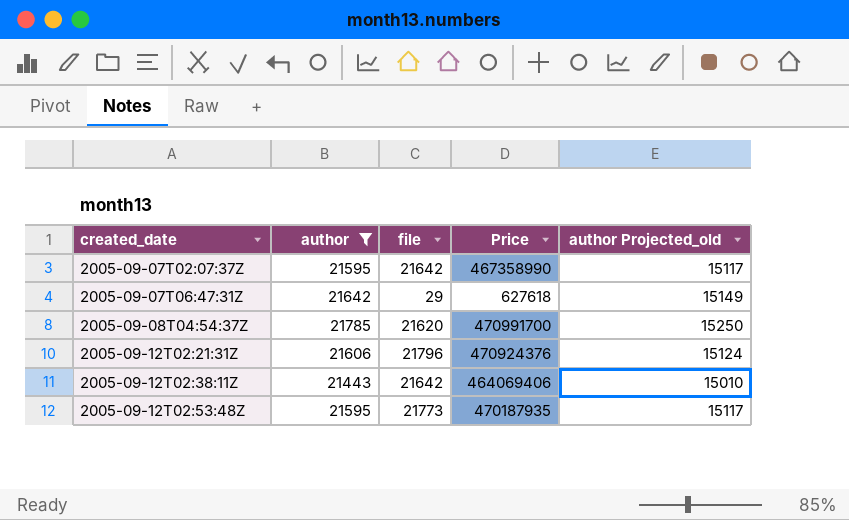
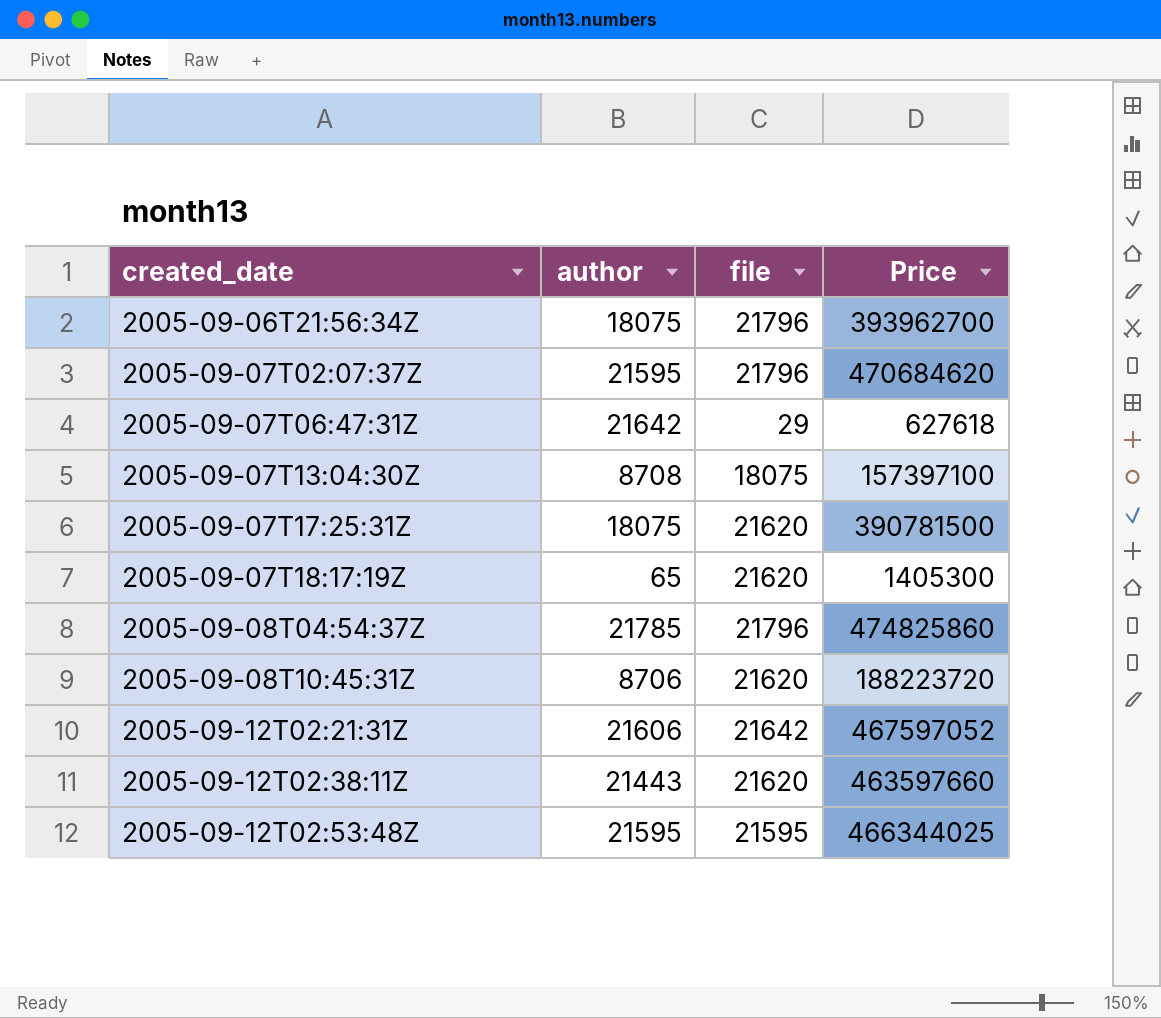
filter: author >= 21443 -> none
column author Projected_old | formula: [author] * 0.7 -> none
2005-09-07T02:07:37Z | file: 21642 -> 21796
2005-09-07T02:07:37Z | Price: 467358990 -> 470684620
2005-09-08T04:54:37Z | file: 21620 -> 21796
2005-09-08T04:54:37Z | Price: 470991700 -> 474825860
2005-09-12T02:21:31Z | file: 21796 -> 21642
2005-09-12T02:21:31Z | Price: 470924376 -> 467597052
2005-09-12T02:38:11Z | file: 21642 -> 21620
2005-09-12T02:38:11Z | Price: 464069406 -> 463597660
2005-09-12T02:53:48Z | file: 21773 -> 21595
2005-09-12T02:53:48Z | Price: 470187935 -> 466344025

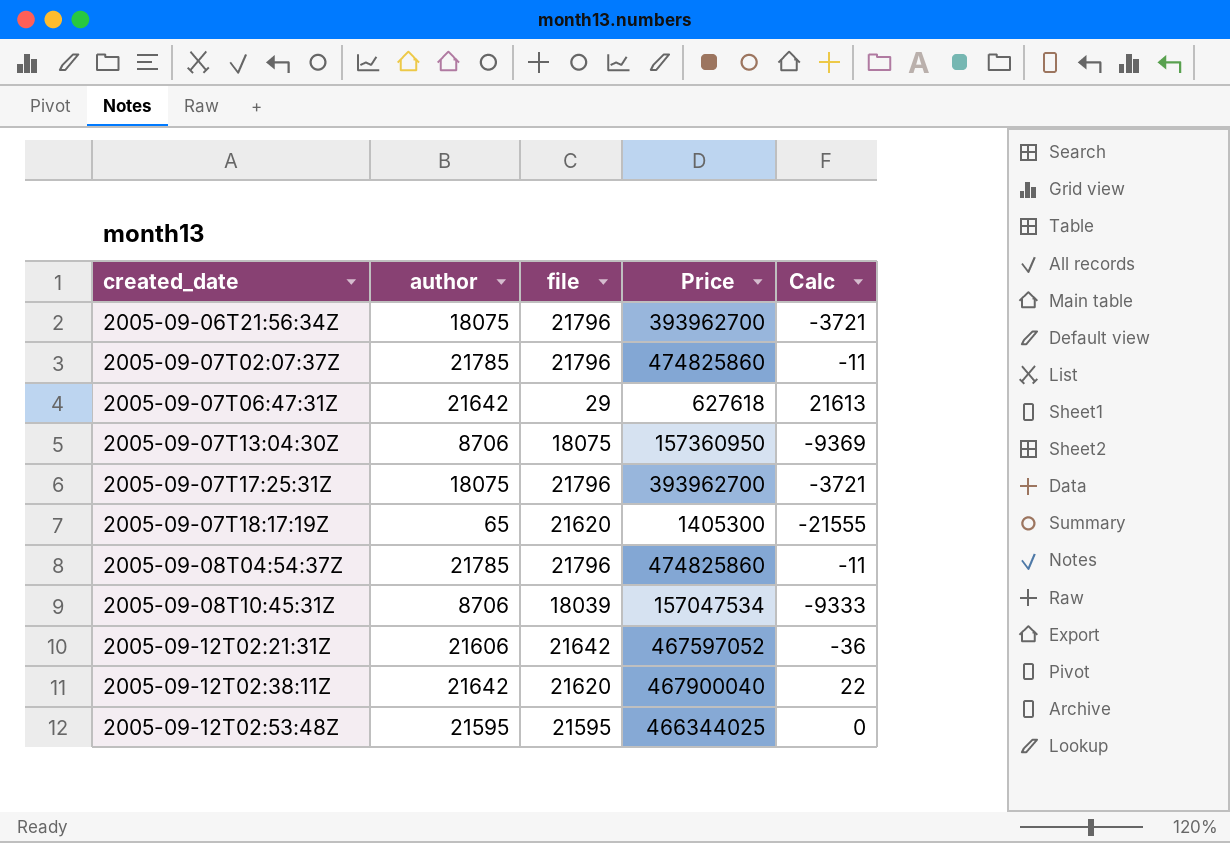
column Calc | formula: none -> [author] - [file]
2005-09-07T02:07:37Z | author: 21595 -> 21785
2005-09-07T02:07:37Z | Price: 470684620 -> 474825860
2005-09-07T13:04:30Z | author: 8708 -> 8706
2005-09-07T13:04:30Z | Price: 157397100 -> 157360950
2005-09-07T17:25:31Z | file: 21620 -> 21796
2005-09-07T17:25:31Z | Price: 390781500 -> 393962700
2005-09-08T10:45:31Z | file: 21620 -> 18039
2005-09-08T10:45:31Z | Price: 188223720 -> 157047534
2005-09-12T02:38:11Z | author: 21443 -> 21642
2005-09-12T02:38:11Z | Price: 463597660 -> 467900040

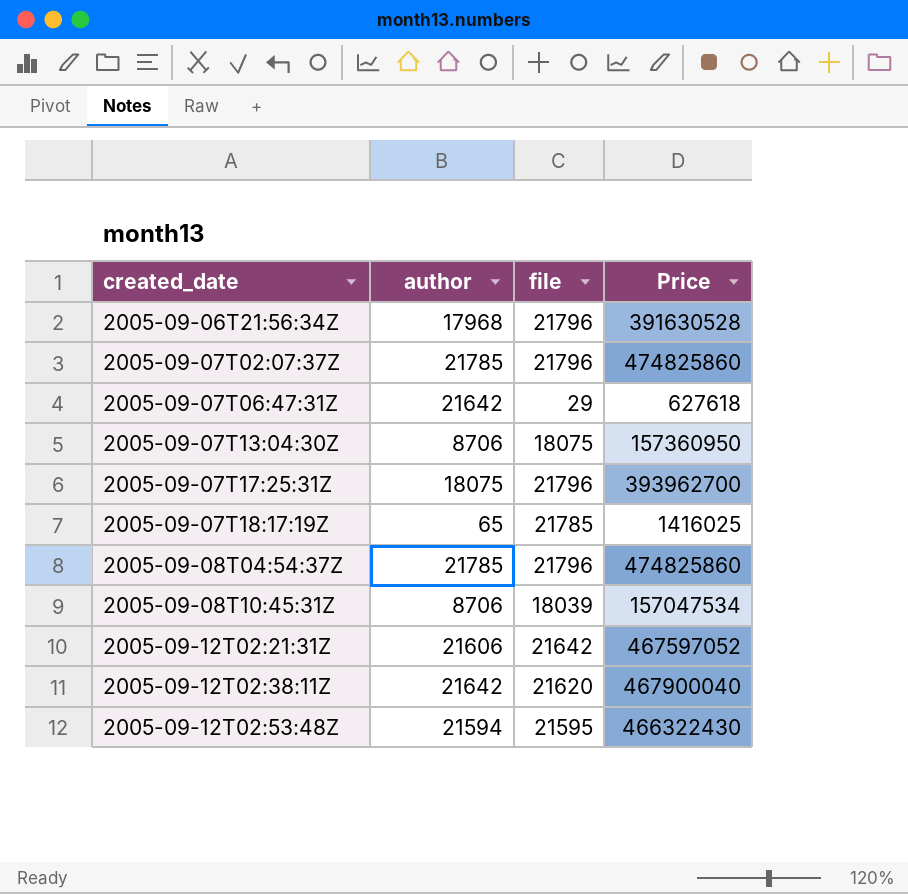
column Calc | formula: [author] - [file] -> none
2005-09-06T21:56:34Z | author: 18075 -> 17968
2005-09-06T21:56:34Z | Price: 393962700 -> 391630528
2005-09-07T18:17:19Z | file: 21620 -> 21785
2005-09-07T18:17:19Z | Price: 1405300 -> 1416025
2005-09-12T02:53:48Z | author: 21595 -> 21594
2005-09-12T02:53:48Z | Price: 466344025 -> 466322430

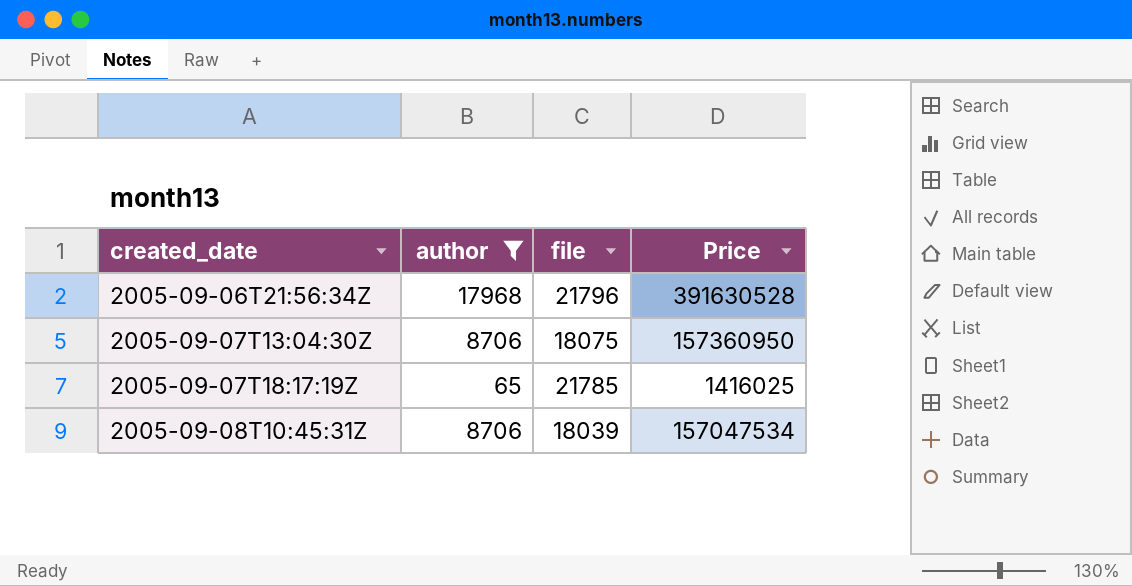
filter: none -> author <= 17968

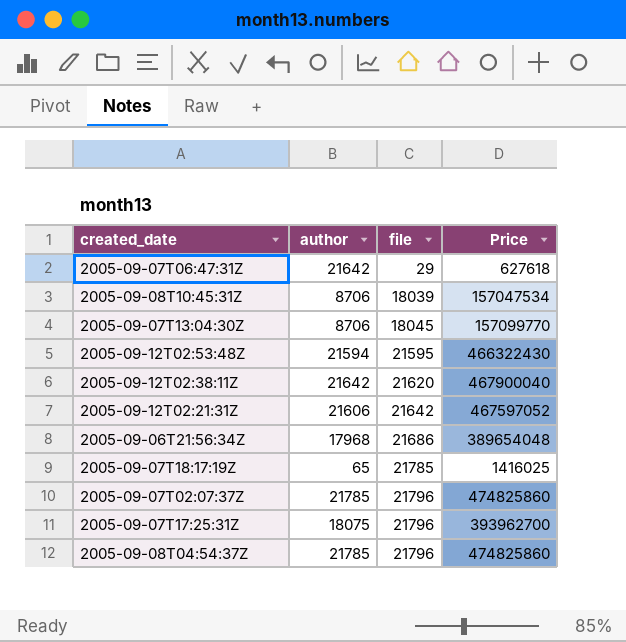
filter: author <= 17968 -> none
row order: created_date ascending -> file ascending
2005-09-07T13:04:30Z | file: 18075 -> 18045
2005-09-07T13:04:30Z | Price: 157360950 -> 157099770
2005-09-06T21:56:34Z | file: 21796 -> 21686
2005-09-06T21:56:34Z | Price: 391630528 -> 389654048

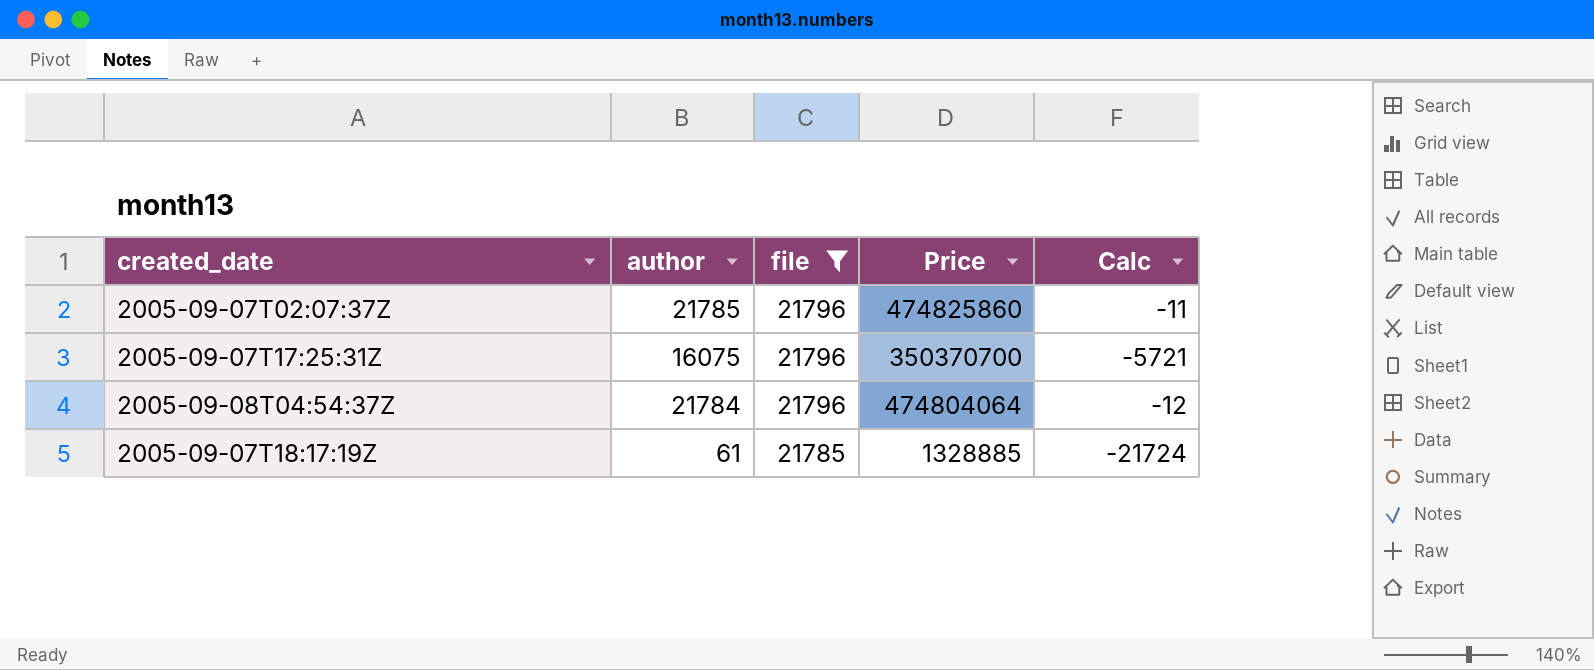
filter: none -> file >= 21785
row order: file ascending -> file descending
column Calc | formula: none -> [author] - [file]
2005-09-07T17:25:31Z | author: 18075 -> 16075
2005-09-07T17:25:31Z | Price: 393962700 -> 350370700
2005-09-08T04:54:37Z | author: 21785 -> 21784
2005-09-08T04:54:37Z | Price: 474825860 -> 474804064
2005-09-07T18:17:19Z | author: 65 -> 61
2005-09-07T18:17:19Z | Price: 1416025 -> 1328885

